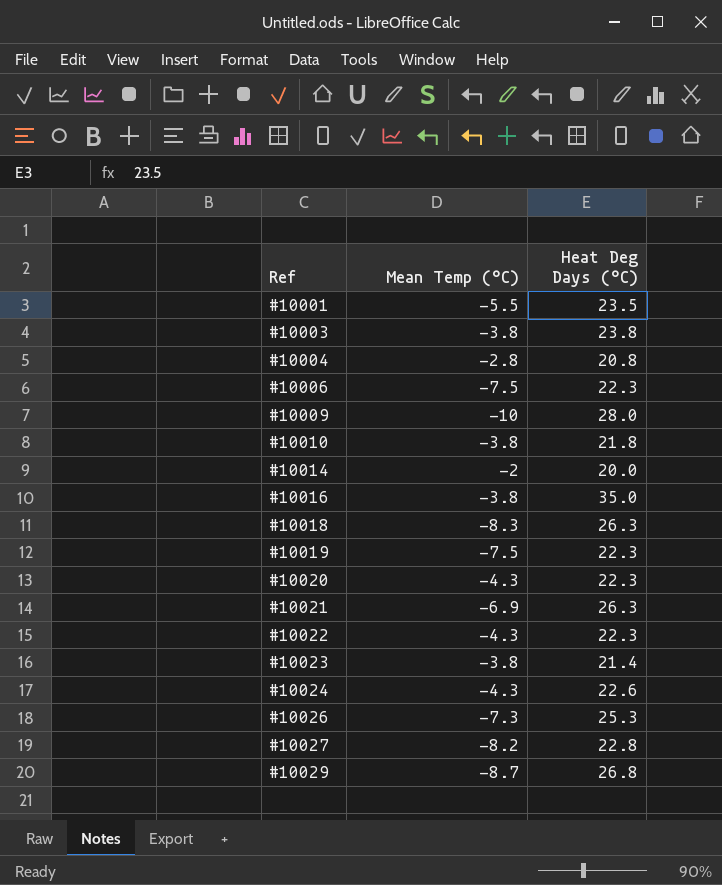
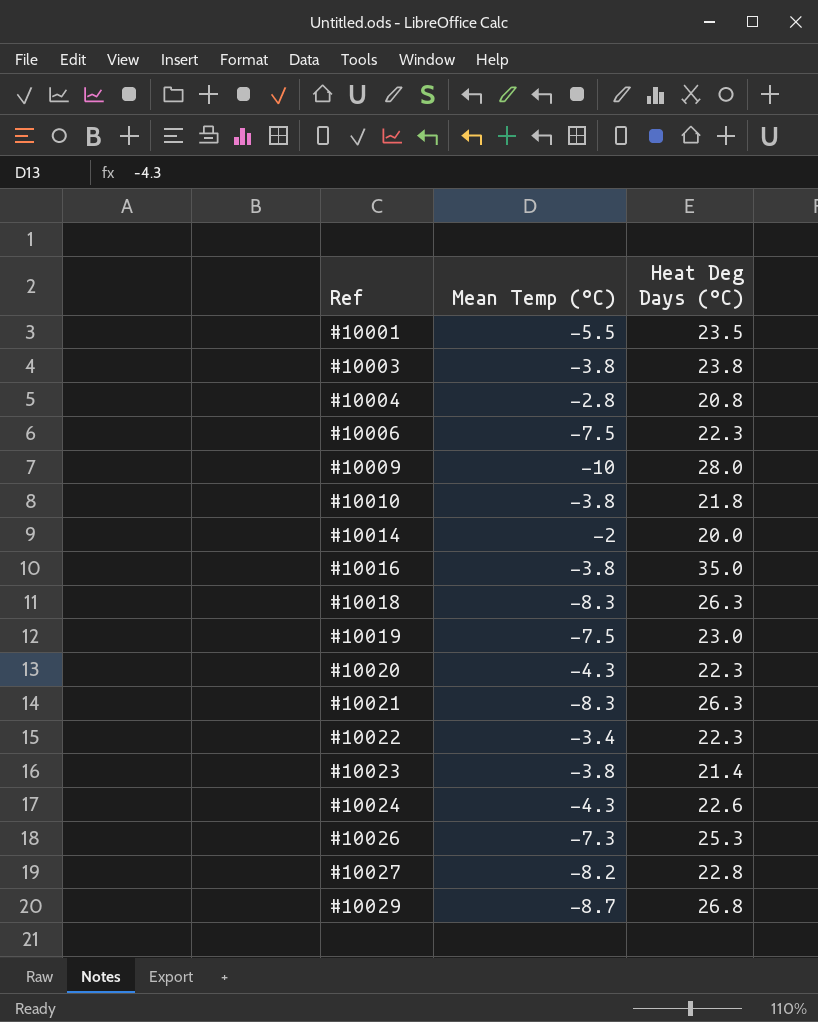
#10019 | Heat Deg Days (°C): 22.3 -> 23.0
#10021 | Mean Temp (°C): -6.9 -> -8.3
#10022 | Mean Temp (°C): -4.3 -> -3.4

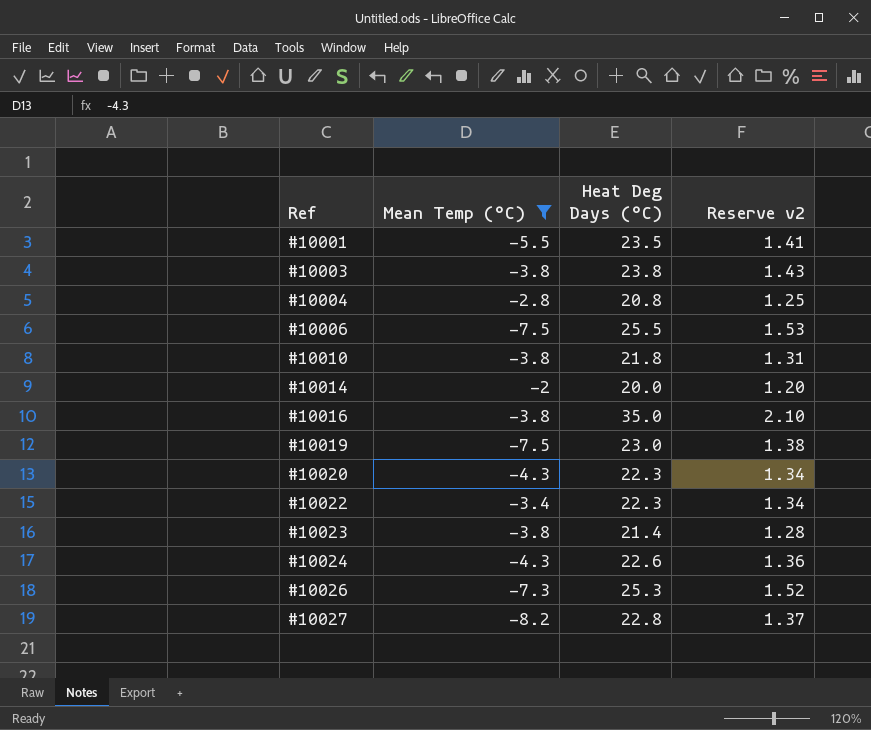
filter: none -> Mean Temp (°C) >= -8.2
column Reserve v2 | formula: none -> [Heat Deg Days (°C)] * 0.06
#10006 | Heat Deg Days (°C): 22.3 -> 25.5

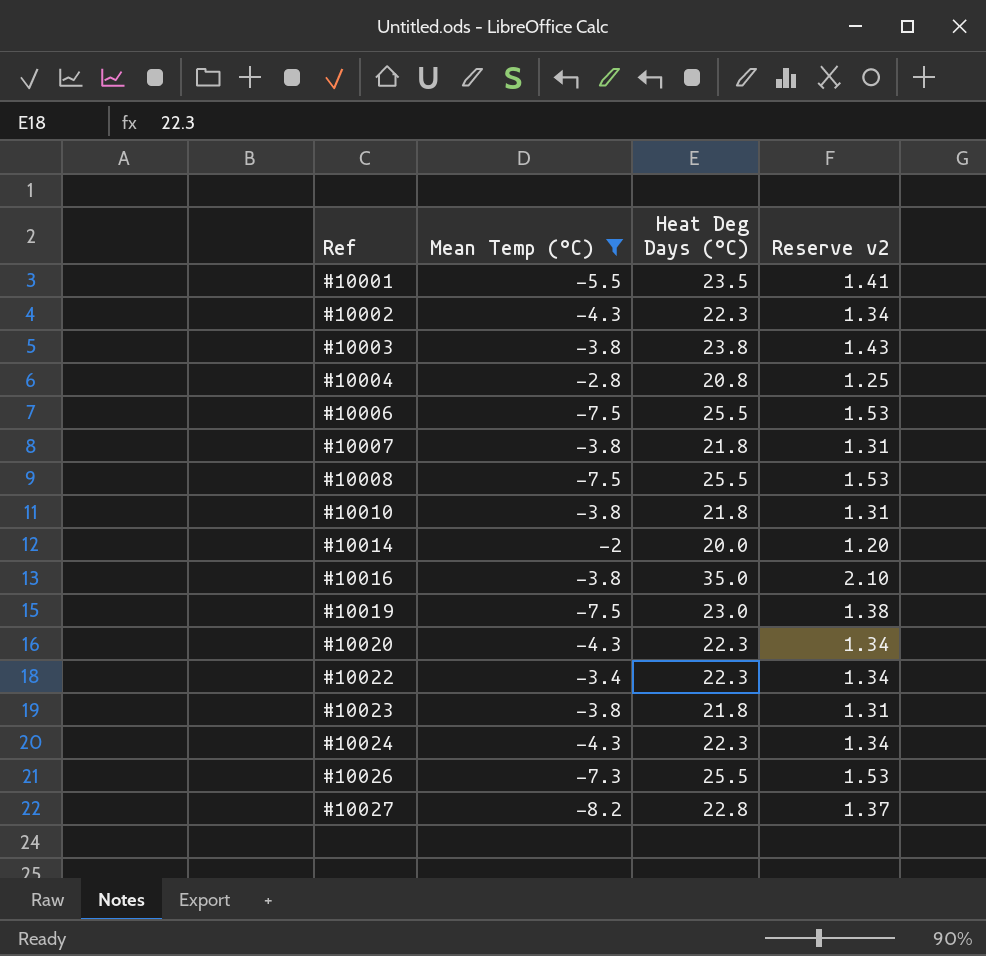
row #10002: none -> -4.3 | 22.3 | 1.34
row #10007: none -> -3.8 | 21.8 | 1.31
row #10008: none -> -7.5 | 25.5 | 1.53
#10023 | Heat Deg Days (°C): 21.4 -> 21.8
#10023 | Reserve v2: 1.28 -> 1.31
#10024 | Heat Deg Days (°C): 22.6 -> 22.3
#10024 | Reserve v2: 1.36 -> 1.34
#10026 | Heat Deg Days (°C): 25.3 -> 25.5
#10026 | Reserve v2: 1.52 -> 1.53

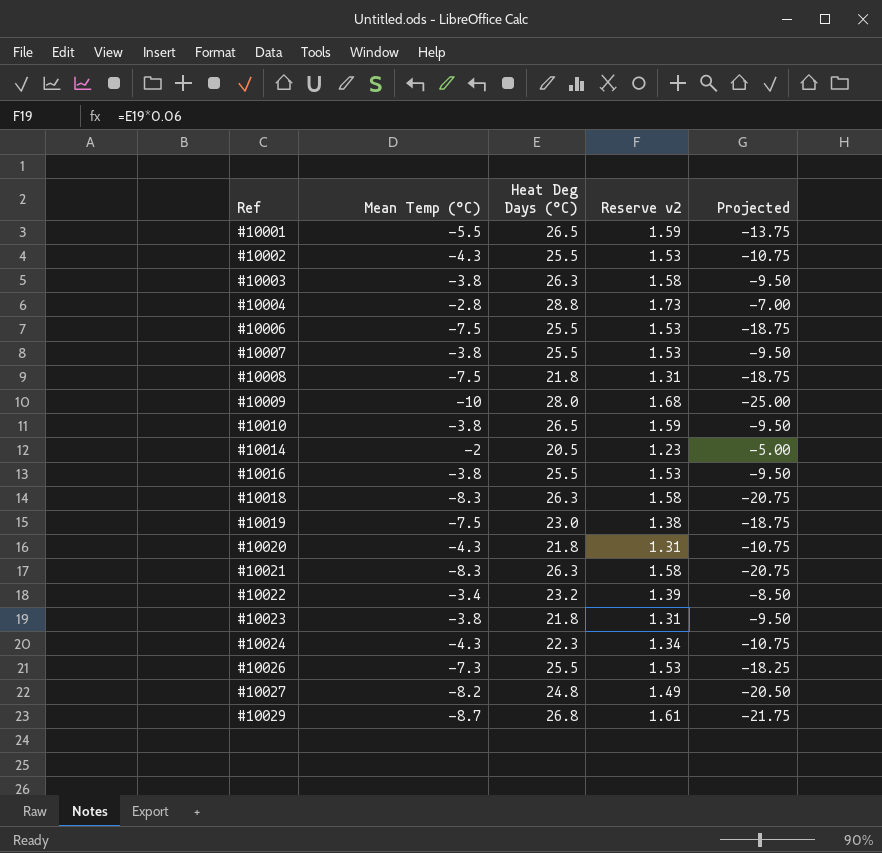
filter: Mean Temp (°C) >= -8.2 -> none
column Projected | formula: none -> [Mean Temp (°C)] * 2.5
#10001 | Heat Deg Days (°C): 23.5 -> 26.5
#10001 | Reserve v2: 1.41 -> 1.59
#10002 | Heat Deg Days (°C): 22.3 -> 25.5
#10002 | Reserve v2: 1.34 -> 1.53
#10003 | Heat Deg Days (°C): 23.8 -> 26.3
#10003 | Reserve v2: 1.43 -> 1.58
#10004 | Heat Deg Days (°C): 20.8 -> 28.8
#10004 | Reserve v2: 1.25 -> 1.73
#10007 | Heat Deg Days (°C): 21.8 -> 25.5
#10007 | Reserve v2: 1.31 -> 1.53
#10008 | Heat Deg Days (°C): 25.5 -> 21.8
#10008 | Reserve v2: 1.53 -> 1.31
#10010 | Heat Deg Days (°C): 21.8 -> 26.5
#10010 | Reserve v2: 1.31 -> 1.59
#10014 | Heat Deg Days (°C): 20.0 -> 20.5
#10014 | Reserve v2: 1.20 -> 1.23
#10016 | Heat Deg Days (°C): 35.0 -> 25.5
#10016 | Reserve v2: 2.10 -> 1.53
#10020 | Heat Deg Days (°C): 22.3 -> 21.8
#10020 | Reserve v2: 1.34 -> 1.31
#10022 | Heat Deg Days (°C): 22.3 -> 23.2
#10022 | Reserve v2: 1.34 -> 1.39
#10027 | Heat Deg Days (°C): 22.8 -> 24.8
#10027 | Reserve v2: 1.37 -> 1.49

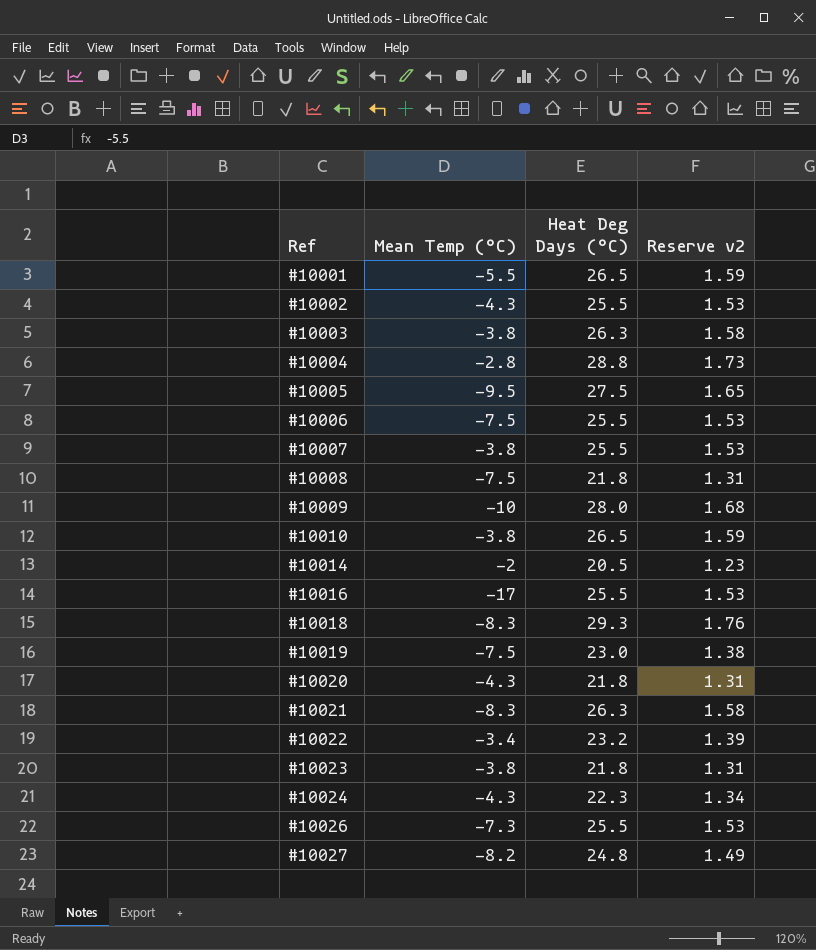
column Projected | formula: [Mean Temp (°C)] * 2.5 -> none
row #10029: -8.7 | 26.8 | 1.61 | -21.75 -> none
row #10005: none -> -9.5 | 27.5 | 1.65
#10016 | Mean Temp (°C): -3.8 -> -17
#10018 | Heat Deg Days (°C): 26.3 -> 29.3
#10018 | Reserve v2: 1.58 -> 1.76

